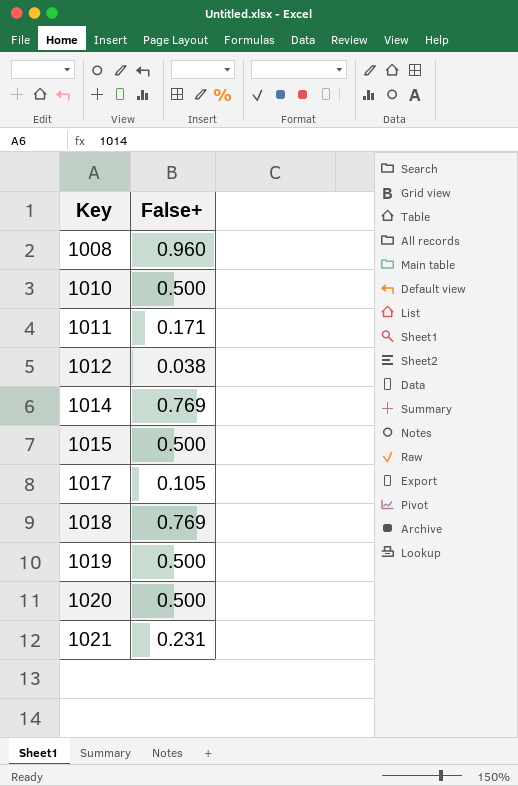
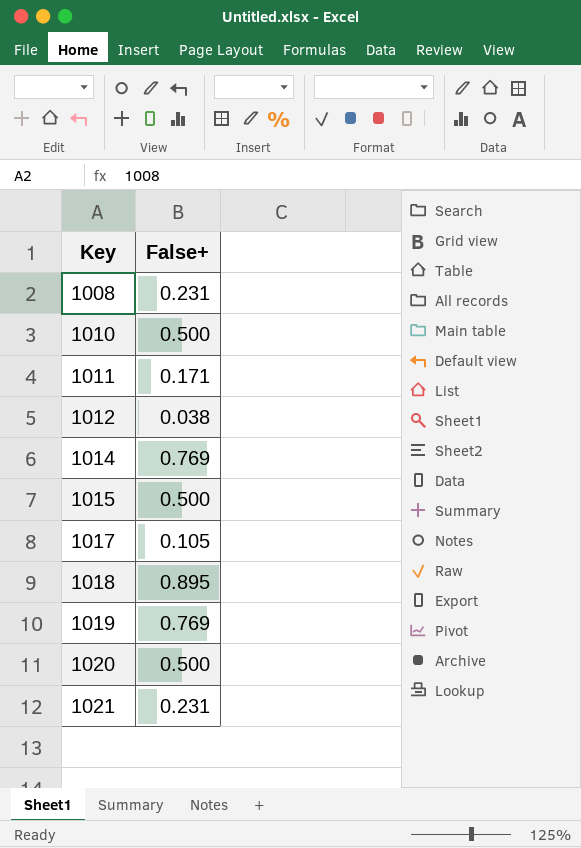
1008 | False+: 0.960 -> 0.231
1018 | False+: 0.769 -> 0.895
1019 | False+: 0.500 -> 0.769

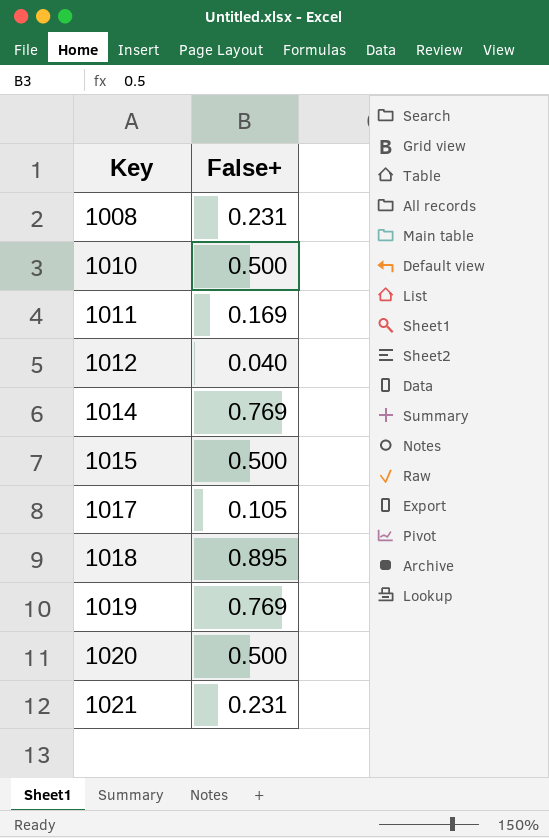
1011 | False+: 0.171 -> 0.169
1012 | False+: 0.038 -> 0.040

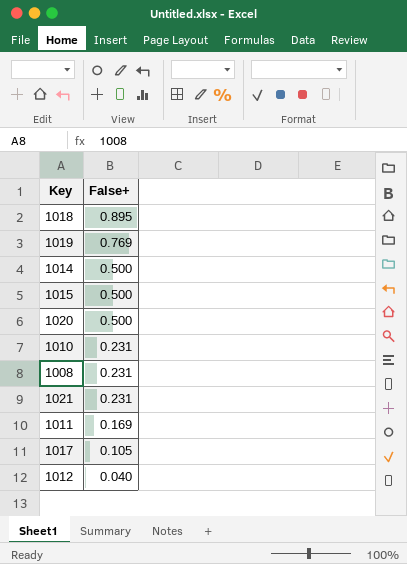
row order: Key ascending -> False+ descending
1014 | False+: 0.769 -> 0.500
1010 | False+: 0.500 -> 0.231

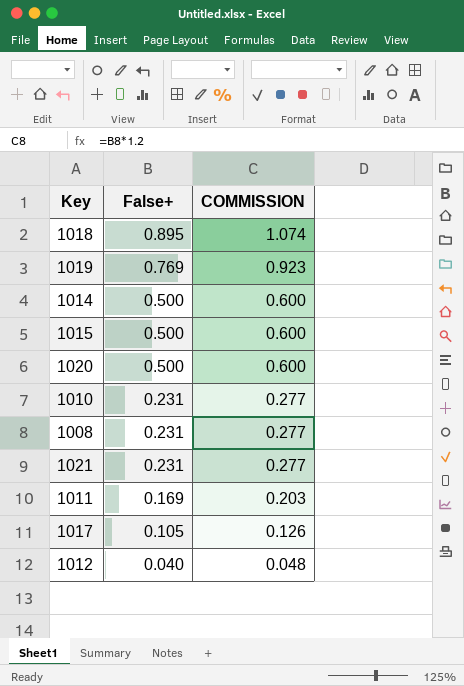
column COMMISSION | formula: none -> [False+] * 1.2

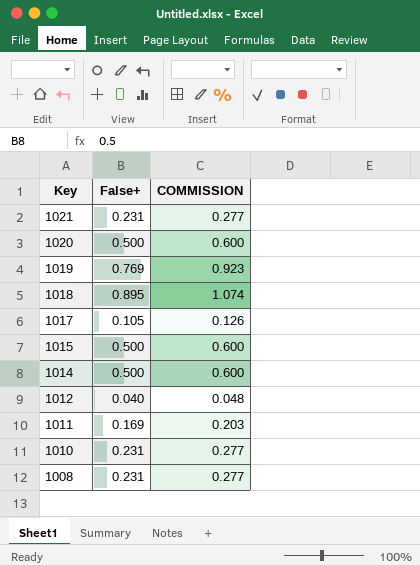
row order: False+ descending -> Key descending

